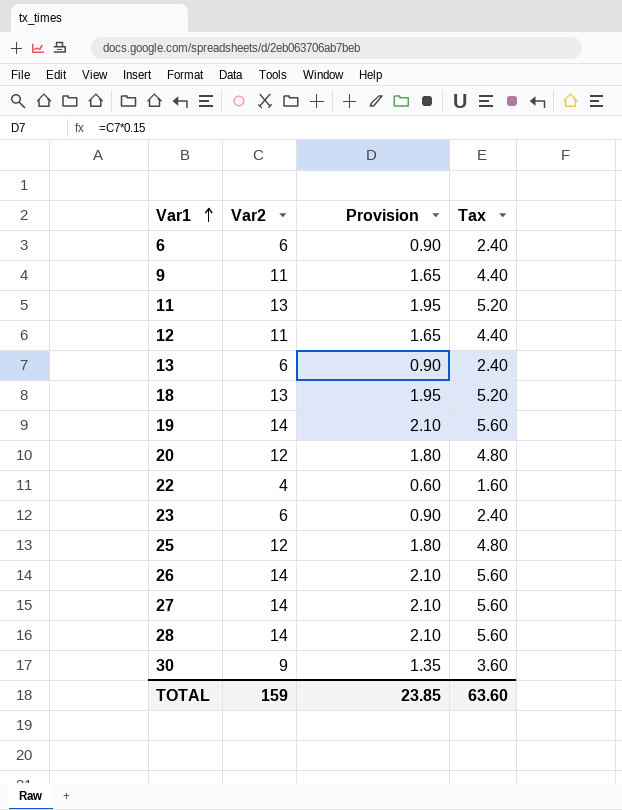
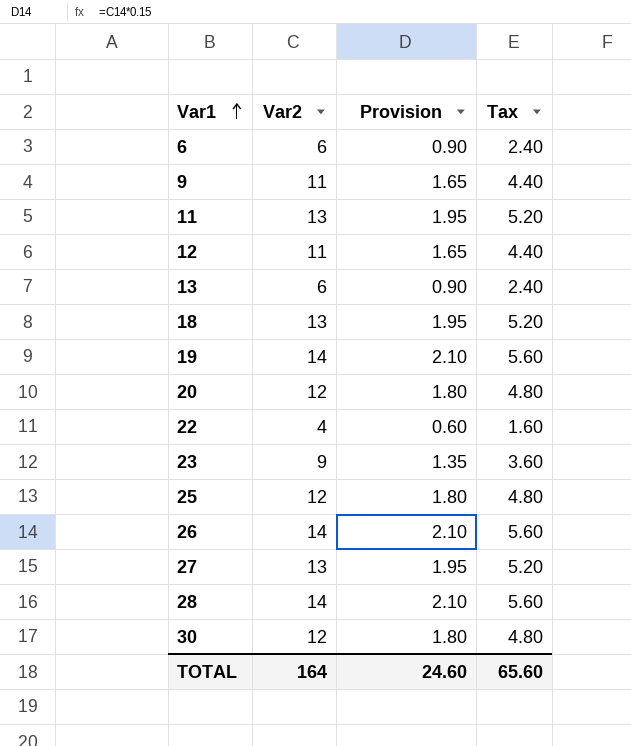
23 | Var2: 6 -> 9
23 | Provision: 0.90 -> 1.35
23 | Tax: 2.40 -> 3.60
27 | Var2: 14 -> 13
27 | Provision: 2.10 -> 1.95
27 | Tax: 5.60 -> 5.20
30 | Var2: 9 -> 12
30 | Provision: 1.35 -> 1.80
30 | Tax: 3.60 -> 4.80
TOTAL | Var2: 159 -> 164
TOTAL | Provision: 23.85 -> 24.60
TOTAL | Tax: 63.60 -> 65.60

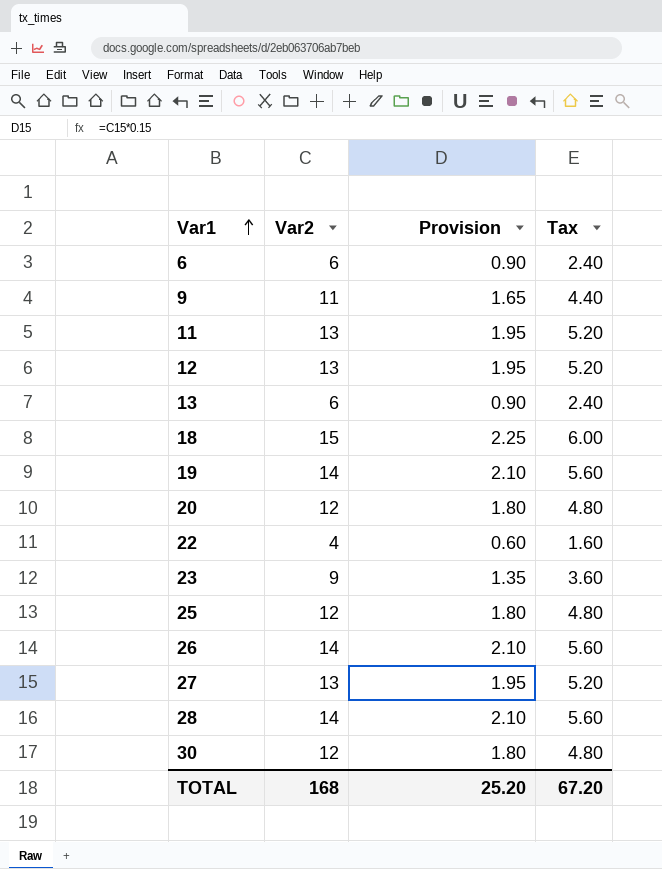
12 | Var2: 11 -> 13
12 | Provision: 1.65 -> 1.95
12 | Tax: 4.40 -> 5.20
18 | Var2: 13 -> 15
18 | Provision: 1.95 -> 2.25
18 | Tax: 5.20 -> 6.00
TOTAL | Var2: 164 -> 168
TOTAL | Provision: 24.60 -> 25.20
TOTAL | Tax: 65.60 -> 67.20

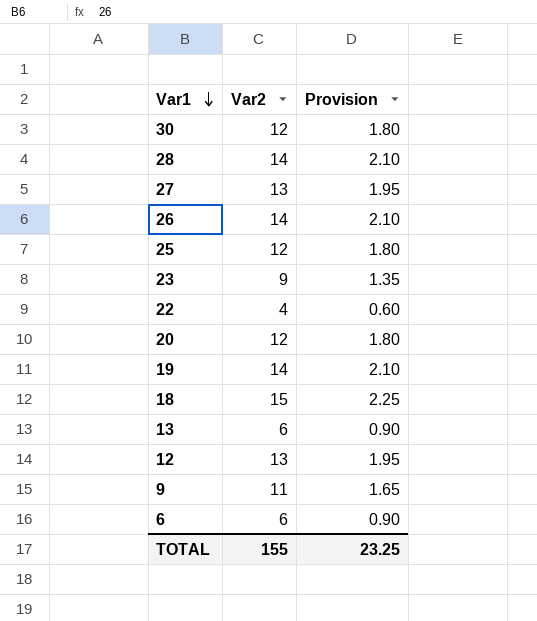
row order: Var1 ascending -> Var1 descending
column Tax | formula: [Var2] * 0.4 -> none
row 11: 13 | 1.95 | 5.20 -> none
TOTAL | Var2: 168 -> 155
TOTAL | Provision: 25.20 -> 23.25

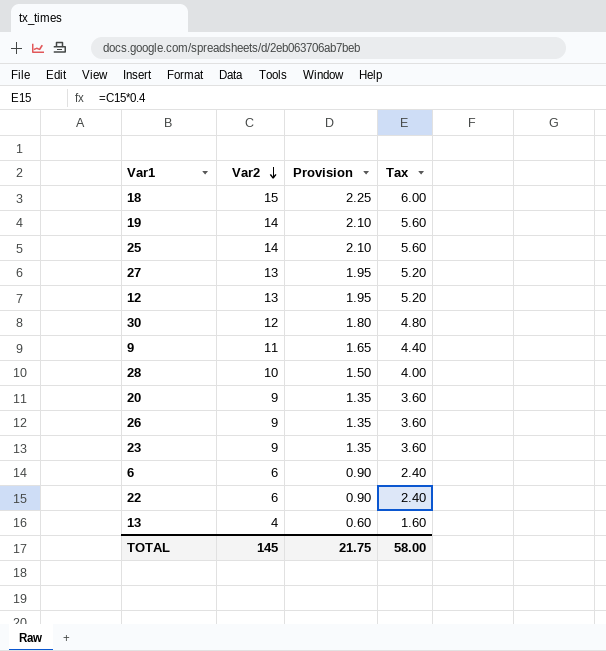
row order: Var1 descending -> Var2 descending
column Tax | formula: none -> [Var2] * 0.4
25 | Var2: 12 -> 14
25 | Provision: 1.80 -> 2.10
28 | Var2: 14 -> 10
28 | Provision: 2.10 -> 1.50
20 | Var2: 12 -> 9
20 | Provision: 1.80 -> 1.35
26 | Var2: 14 -> 9
26 | Provision: 2.10 -> 1.35
22 | Var2: 4 -> 6
22 | Provision: 0.60 -> 0.90
13 | Var2: 6 -> 4
13 | Provision: 0.90 -> 0.60
TOTAL | Var2: 155 -> 145
TOTAL | Provision: 23.25 -> 21.75

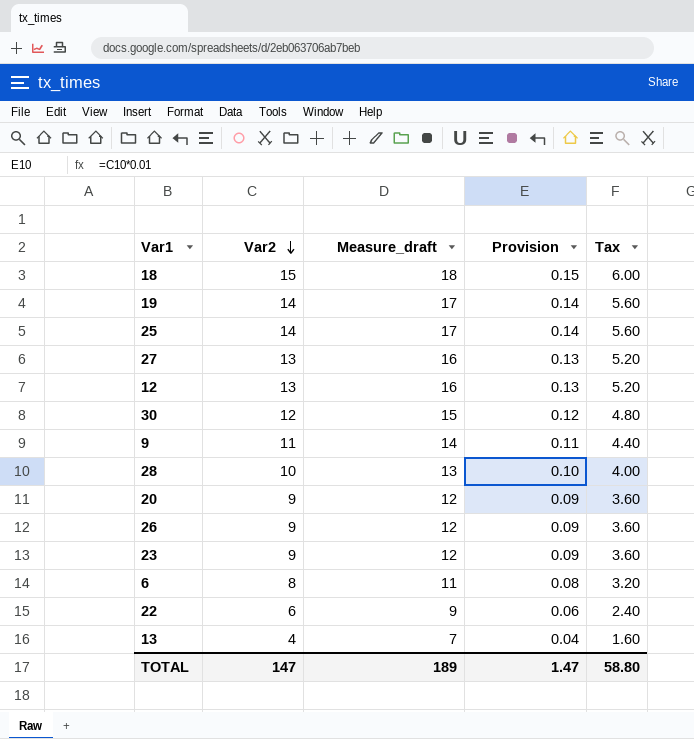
column Measure_draft | formula: none -> [Var2] + 3
column Provision | formula: [Var2] * 0.15 -> [Var2] * 0.01
6 | Var2: 6 -> 8
6 | Tax: 2.40 -> 3.20
TOTAL | Var2: 145 -> 147
TOTAL | Provision: 21.75 -> 1.47
TOTAL | Tax: 58.00 -> 58.80

